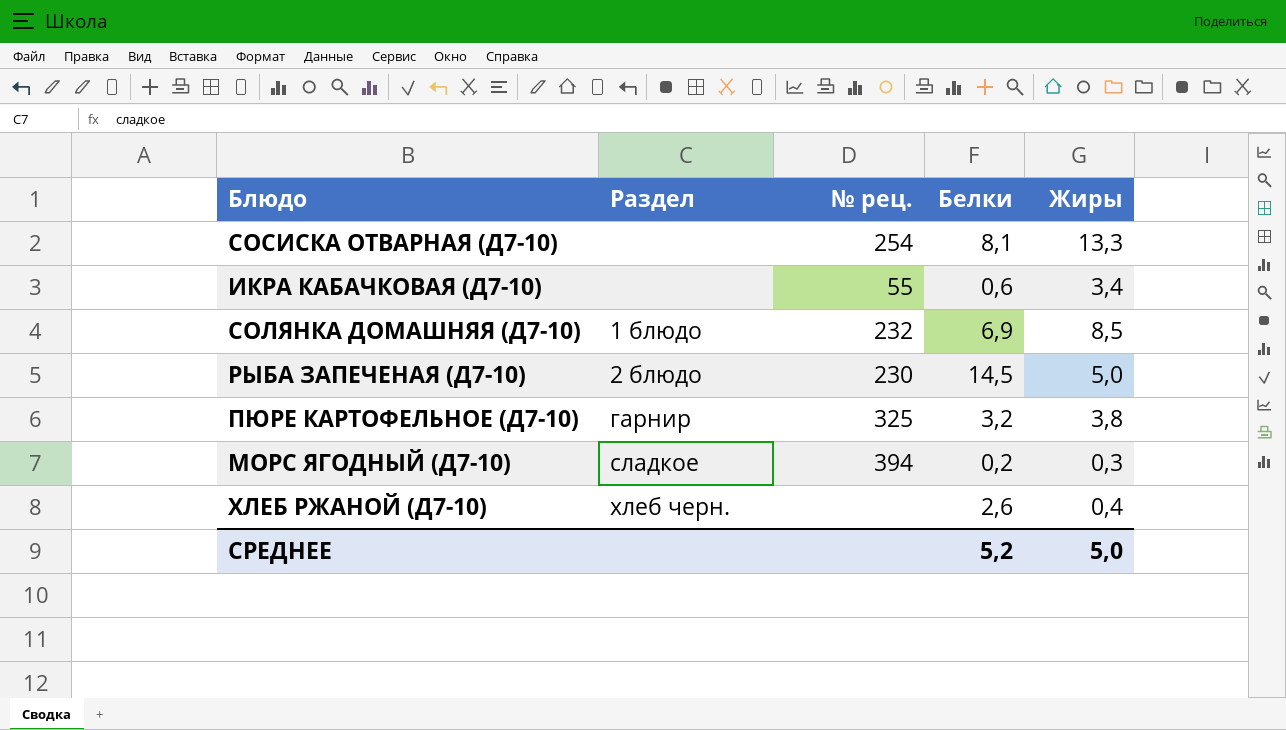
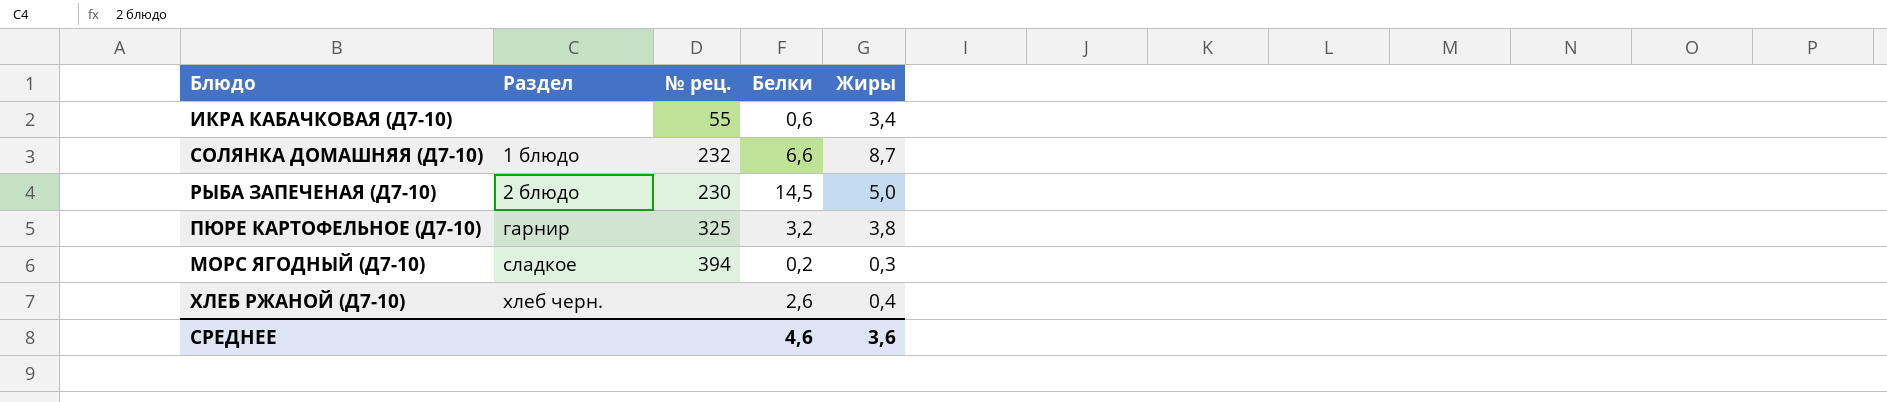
row СОСИСКА ОТВАРНАЯ (Д7-10): none | 254 | 8,1 | 13,3 -> none
СОЛЯНКА ДОМАШНЯЯ (Д7-10) | Белки: 6,9 -> 6,6
СОЛЯНКА ДОМАШНЯЯ (Д7-10) | Жиры: 8,5 -> 8,7
СРЕДНЕЕ | Белки: 5,2 -> 4,6
СРЕДНЕЕ | Жиры: 5,0 -> 3,6

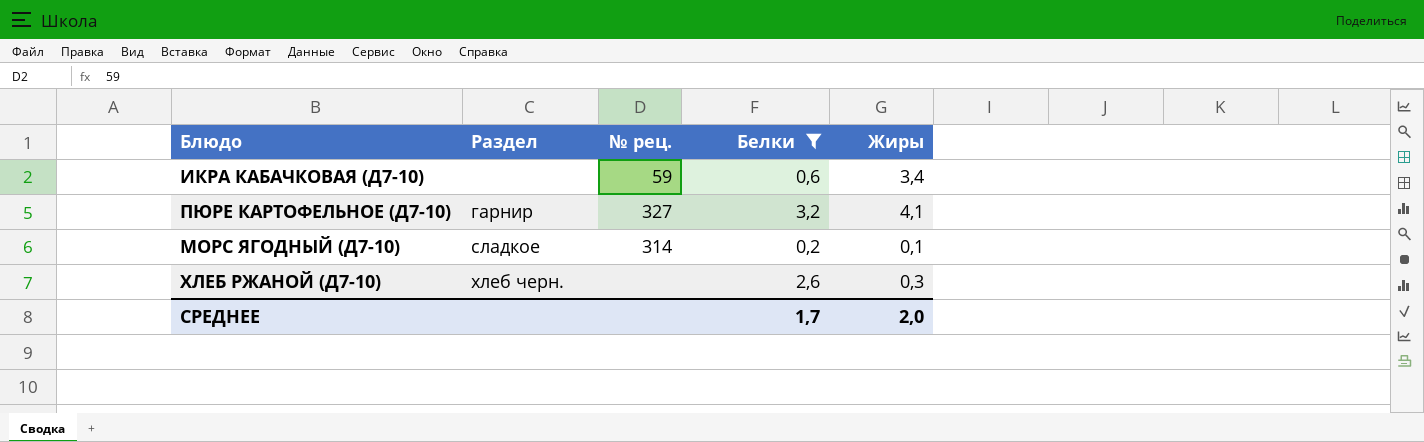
filter: none -> Белки <= 3,2
ИКРА КАБАЧКОВАЯ (Д7-10) | № рец.: 55 -> 59
ПЮРЕ КАРТОФЕЛЬНОЕ (Д7-10) | № рец.: 325 -> 327
ПЮРЕ КАРТОФЕЛЬНОЕ (Д7-10) | Жиры: 3,8 -> 4,1
МОРС ЯГОДНЫЙ (Д7-10) | № рец.: 394 -> 314
МОРС ЯГОДНЫЙ (Д7-10) | Жиры: 0,3 -> 0,1
ХЛЕБ РЖАНОЙ (Д7-10) | Жиры: 0,4 -> 0,3
СРЕДНЕЕ | Белки: 4,6 -> 1,7
СРЕДНЕЕ | Жиры: 3,6 -> 2,0

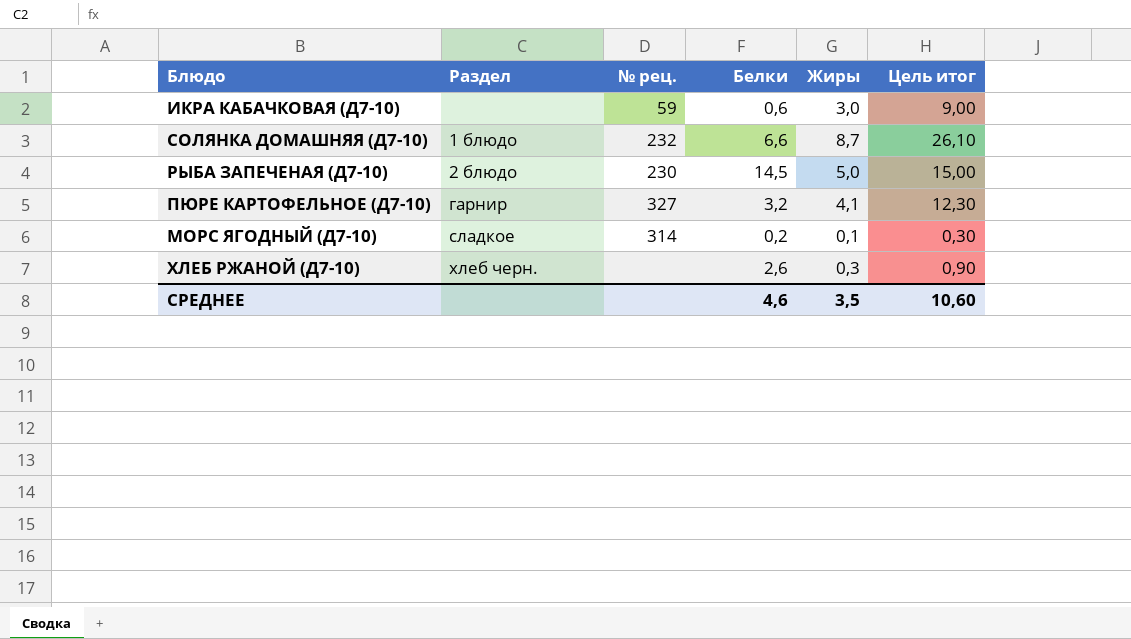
filter: Белки <= 3,2 -> none
column Цель итог | formula: none -> [Жиры] * 3
ИКРА КАБАЧКОВАЯ (Д7-10) | Жиры: 3,4 -> 3,0
СРЕДНЕЕ | Белки: 1,7 -> 4,6
СРЕДНЕЕ | Жиры: 2,0 -> 3,5

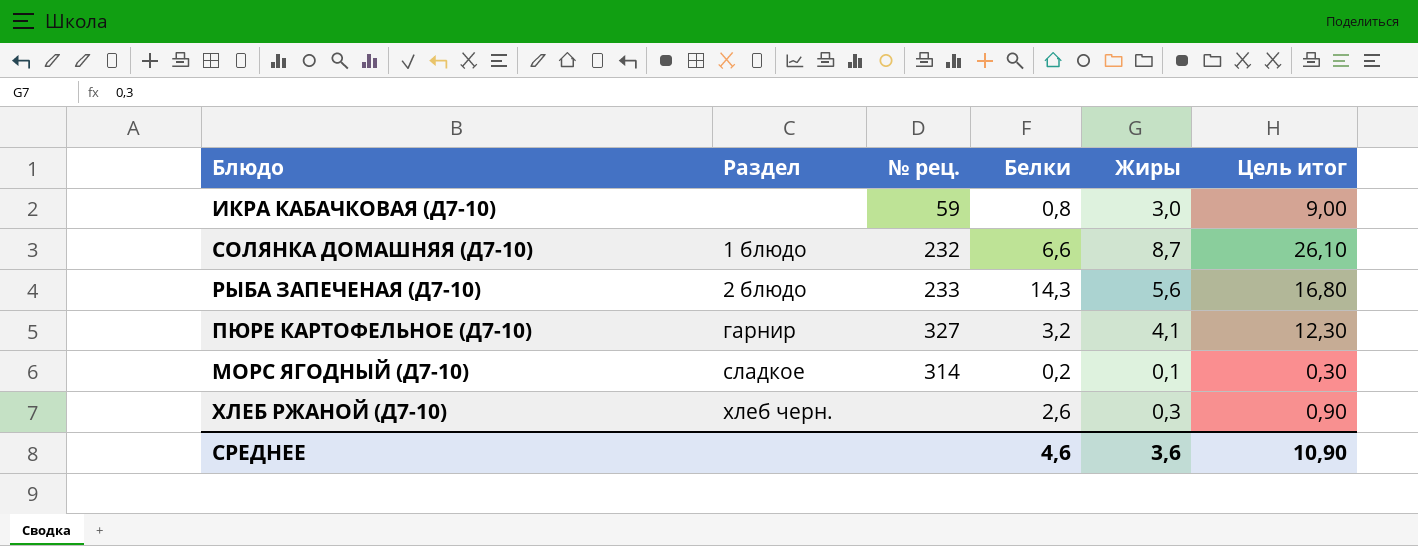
ИКРА КАБАЧКОВАЯ (Д7-10) | Белки: 0,6 -> 0,8
РЫБА ЗАПЕЧЕНАЯ (Д7-10) | № рец.: 230 -> 233
РЫБА ЗАПЕЧЕНАЯ (Д7-10) | Белки: 14,5 -> 14,3
РЫБА ЗАПЕЧЕНАЯ (Д7-10) | Жиры: 5,0 -> 5,6
РЫБА ЗАПЕЧЕНАЯ (Д7-10) | Цель итог: 15,00 -> 16,80
СРЕДНЕЕ | Жиры: 3,5 -> 3,6
СРЕДНЕЕ | Цель итог: 10,60 -> 10,90

